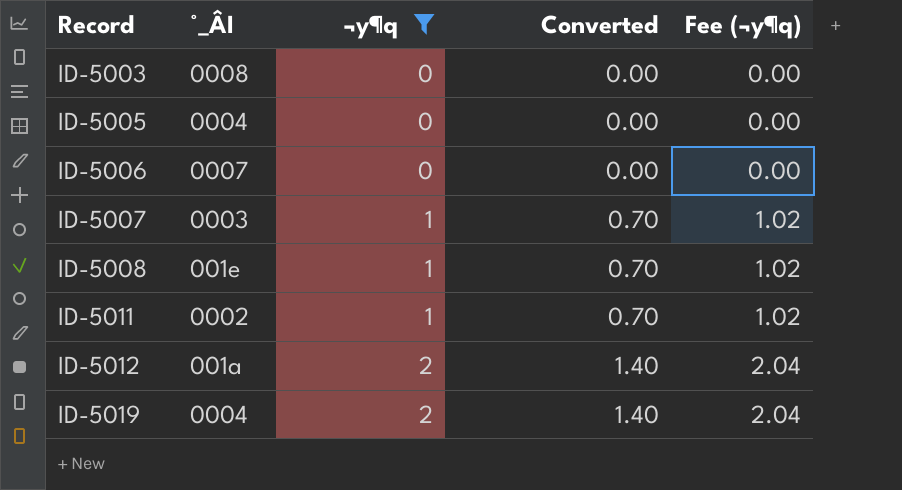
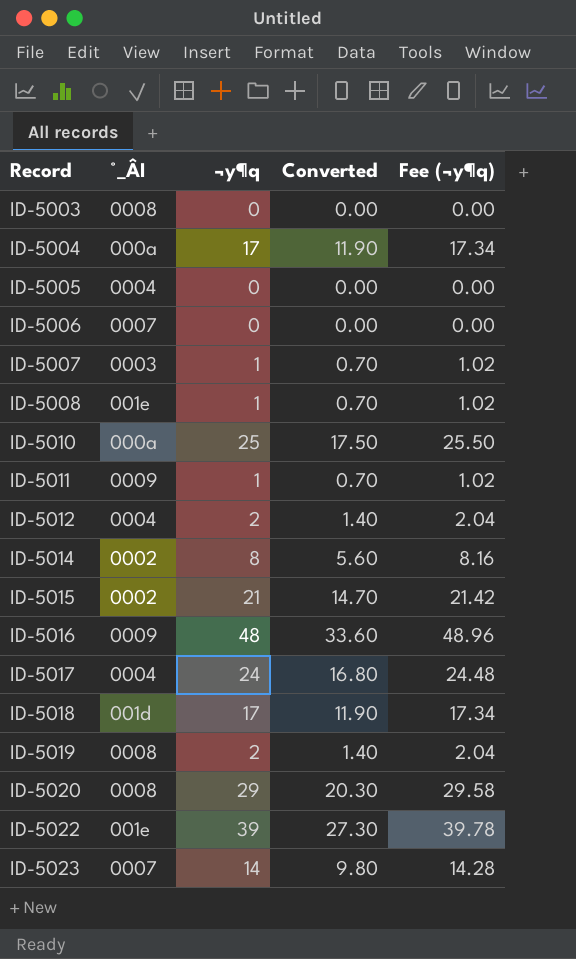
filter: ¬y¶q <= 2 -> none
ID-5011 | °_ÂI: 0002 -> 0009
ID-5012 | °_ÂI: 001a -> 0004
ID-5019 | °_ÂI: 0004 -> 0008

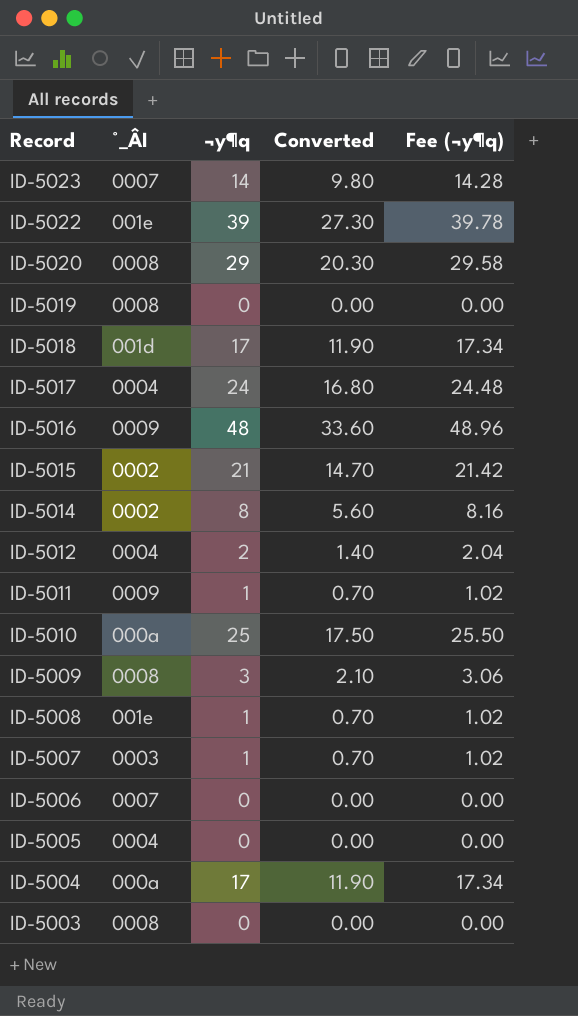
row order: Record ascending -> Record descending
ID-5019 | ¬y¶q: 2 -> 0
ID-5019 | Converted: 1.40 -> 0.00
ID-5019 | Fee (¬y¶q): 2.04 -> 0.00
row ID-5009: none -> 0008 | 3 | 2.10 | 3.06

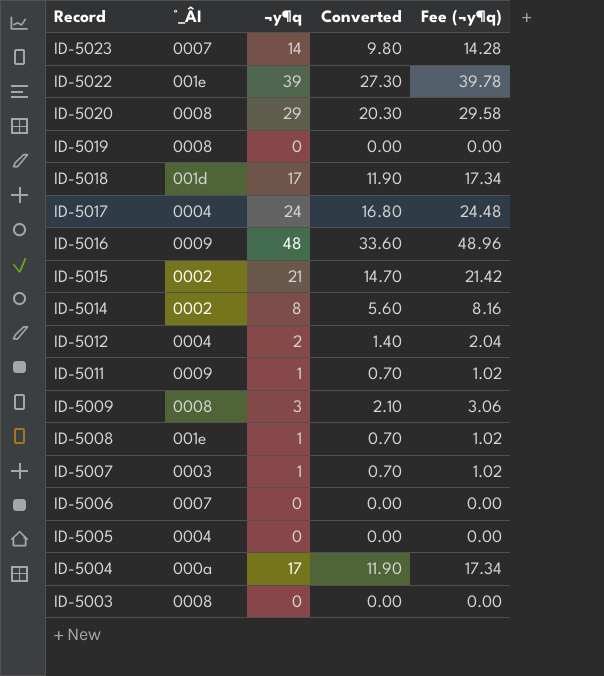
row ID-5010: 000a | 25 | 17.50 | 25.50 -> none

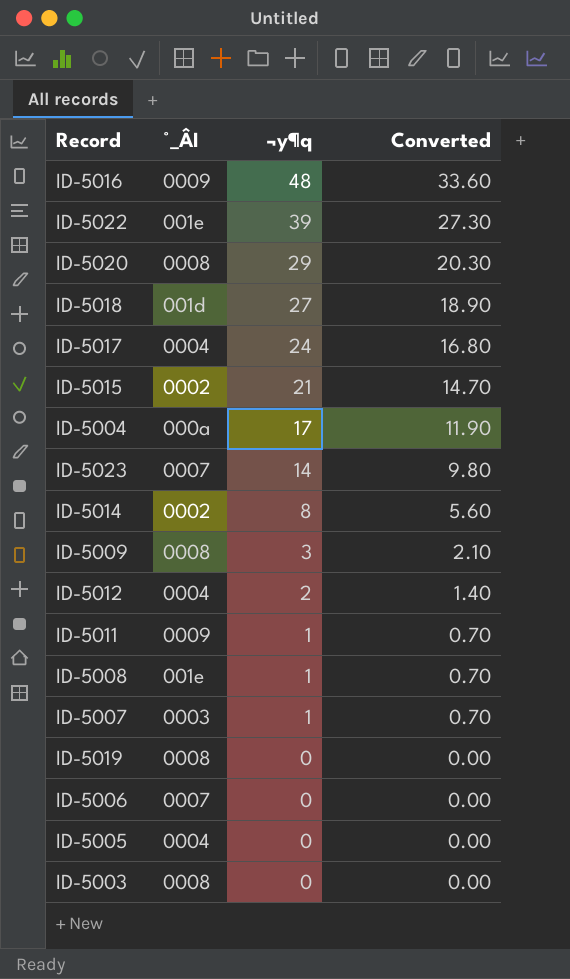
row order: Record descending -> ¬y¶q descending
column Fee (¬y¶q) | formula: [¬y¶q] * 1.02 -> none
ID-5018 | ¬y¶q: 17 -> 27
ID-5018 | Converted: 11.90 -> 18.90

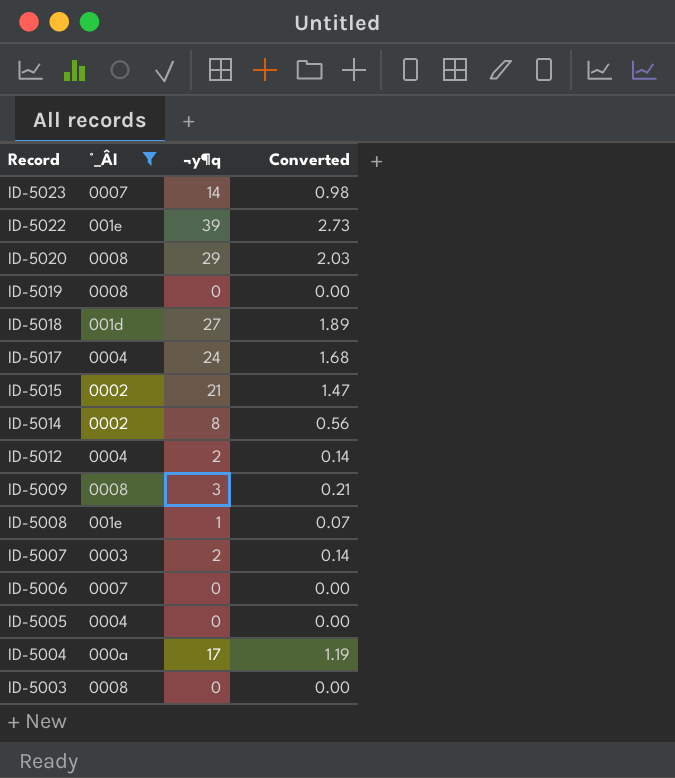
filter: none -> °_ÂI != 0009
row order: ¬y¶q descending -> Record descending
column Converted | formula: [¬y¶q] * 0.7 -> [¬y¶q] * 0.07
ID-5007 | ¬y¶q: 1 -> 2

